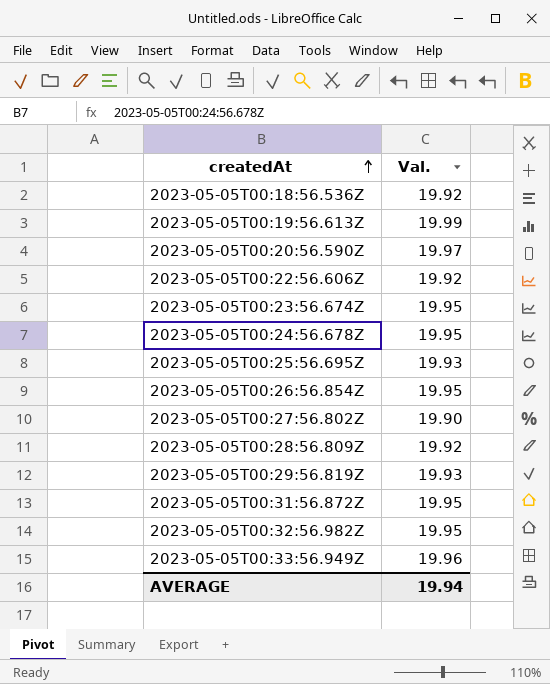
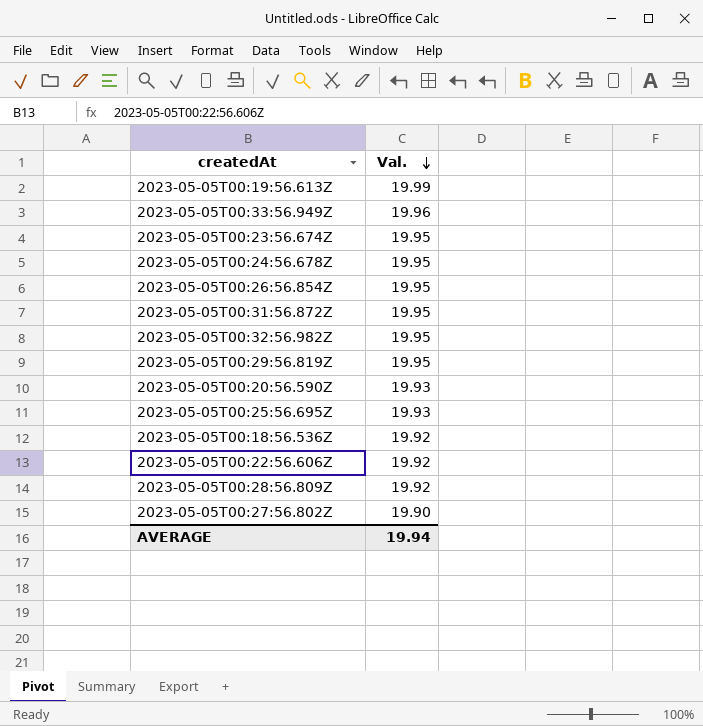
row order: createdAt ascending -> Val. descending
2023-05-05T00:29:56.819Z | Val.: 19.93 -> 19.95
2023-05-05T00:20:56.590Z | Val.: 19.97 -> 19.93

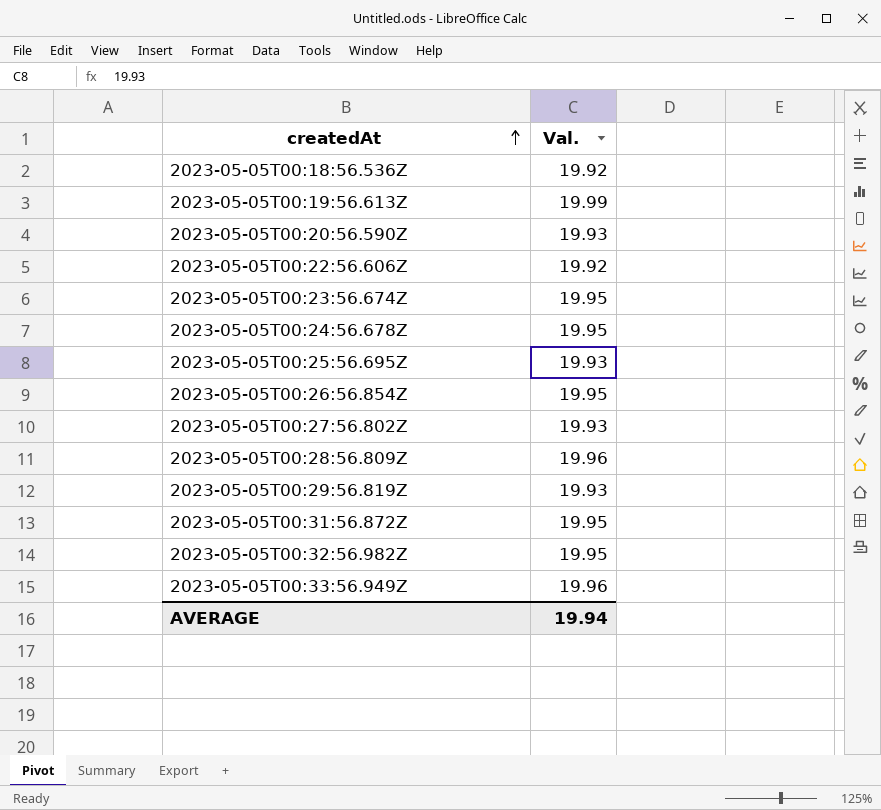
row order: Val. descending -> createdAt ascending
2023-05-05T00:27:56.802Z | Val.: 19.90 -> 19.93
2023-05-05T00:28:56.809Z | Val.: 19.92 -> 19.96
2023-05-05T00:29:56.819Z | Val.: 19.95 -> 19.93

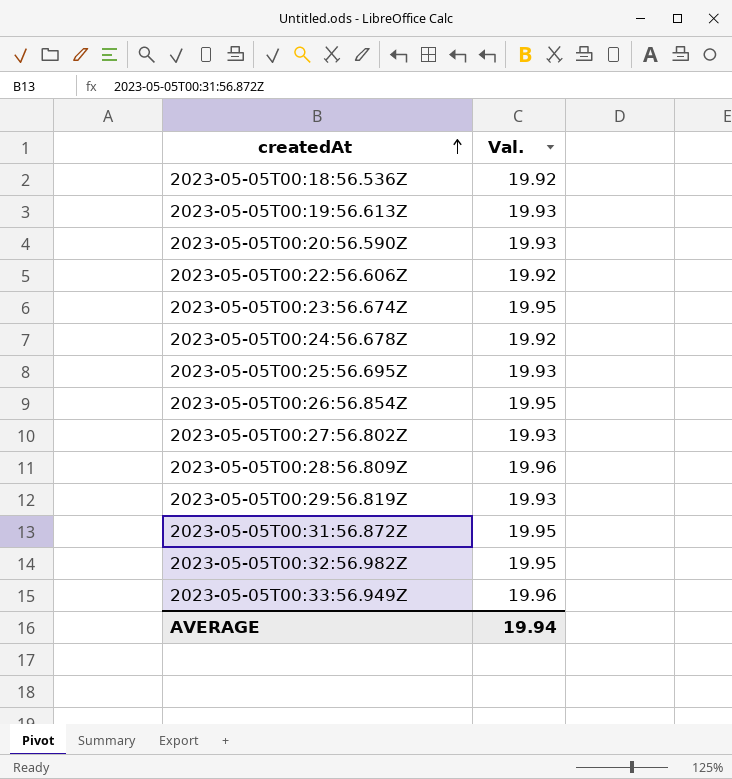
2023-05-05T00:19:56.613Z | Val.: 19.99 -> 19.93
2023-05-05T00:24:56.678Z | Val.: 19.95 -> 19.92

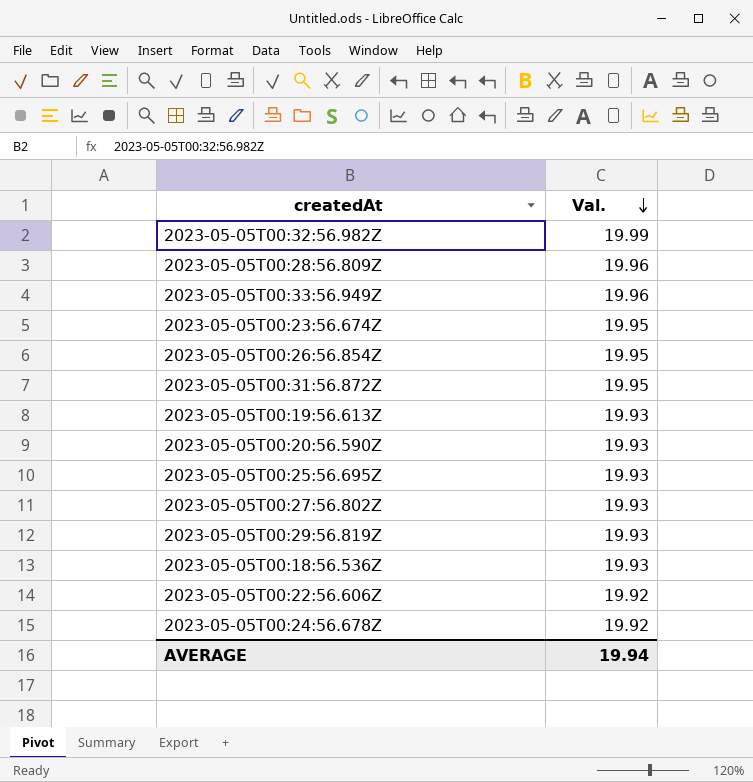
row order: createdAt ascending -> Val. descending
2023-05-05T00:32:56.982Z | Val.: 19.95 -> 19.99
2023-05-05T00:18:56.536Z | Val.: 19.92 -> 19.93

